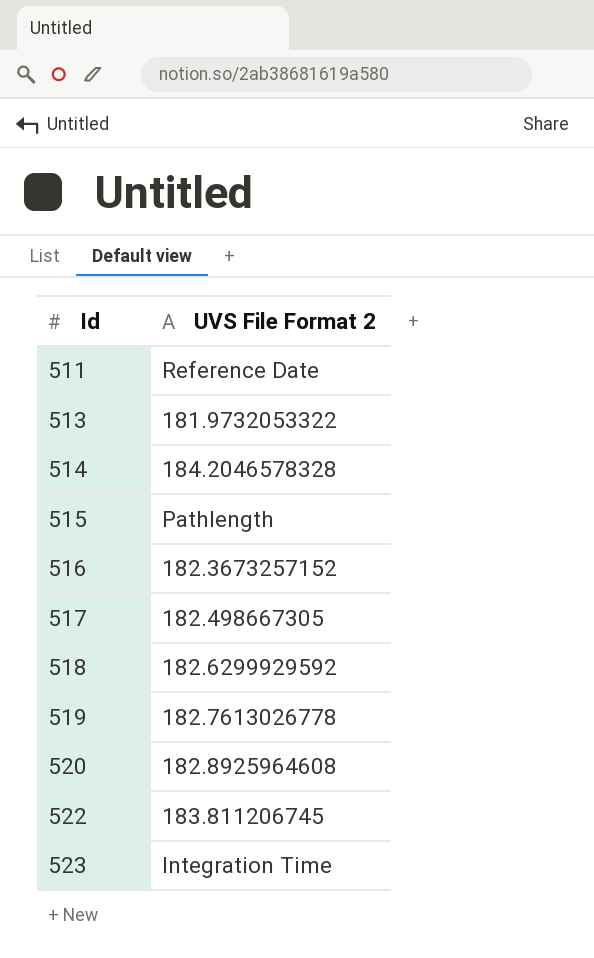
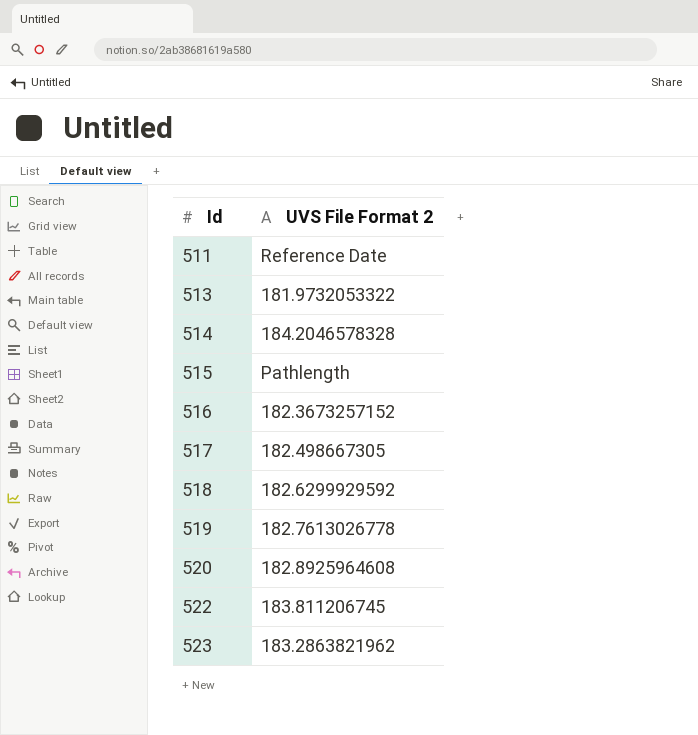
523 | UVS File Format 2: Integration Time -> 183.2863821962

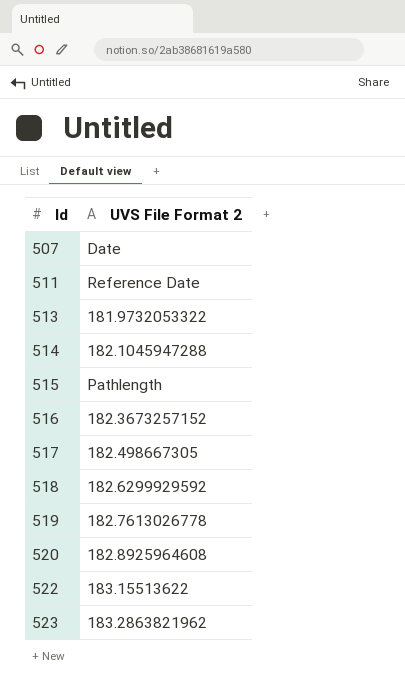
row 507: none -> Date
514 | UVS File Format 2: 184.2046578328 -> 182.1045947288
522 | UVS File Format 2: 183.811206745 -> 183.15513622

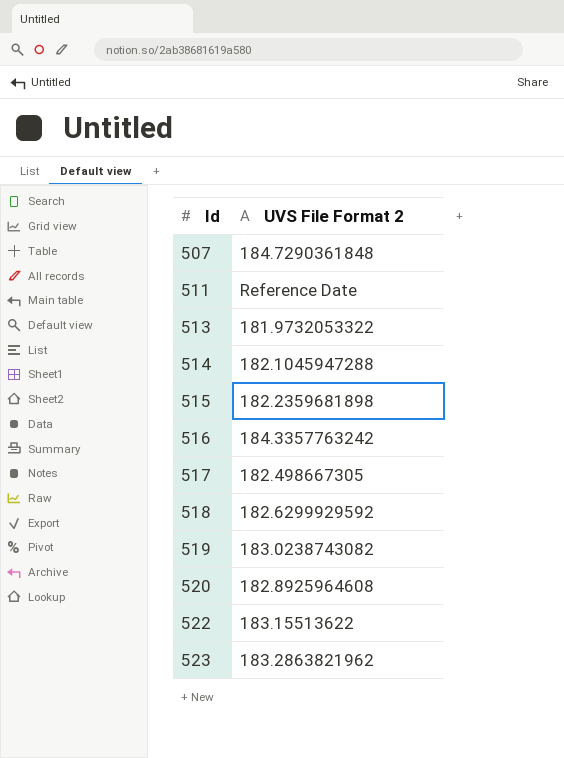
507 | UVS File Format 2: Date -> 184.7290361848
515 | UVS File Format 2: Pathlength -> 182.2359681898
516 | UVS File Format 2: 182.3673257152 -> 184.3357763242
519 | UVS File Format 2: 182.7613026778 -> 183.0238743082

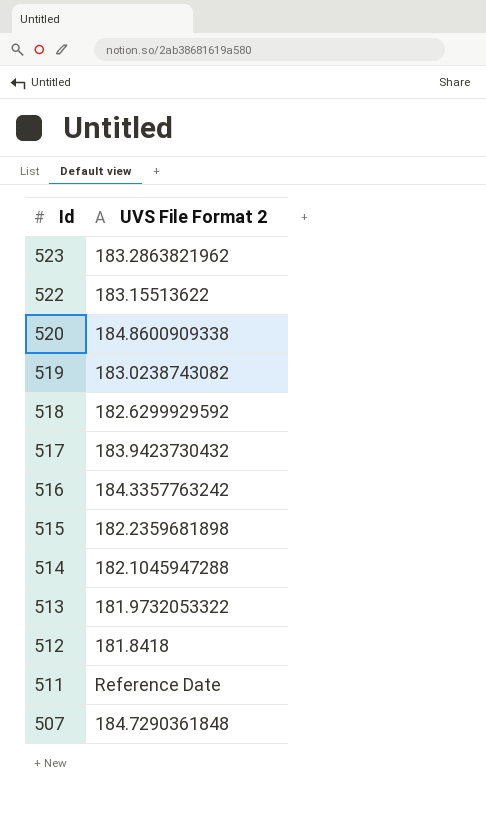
row order: Id ascending -> Id descending
520 | UVS File Format 2: 182.8925964608 -> 184.8600909338
517 | UVS File Format 2: 182.498667305 -> 183.9423730432
row 512: none -> 181.8418

